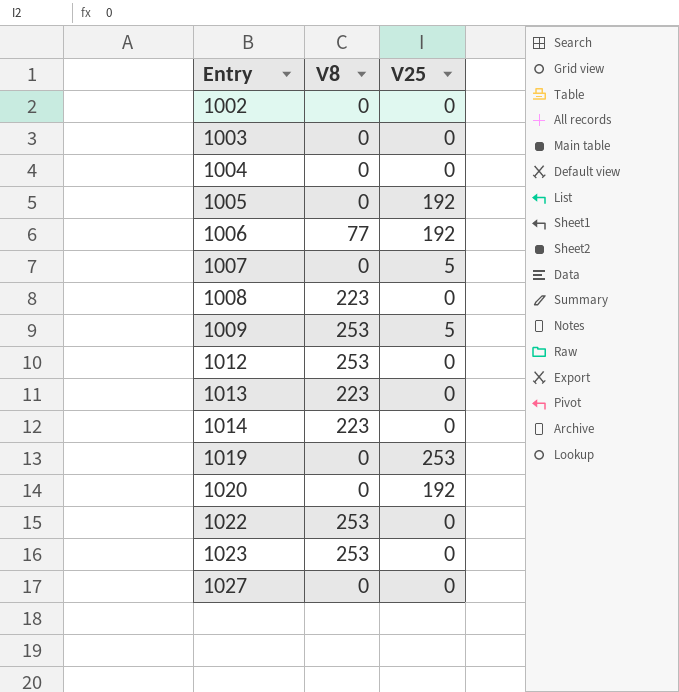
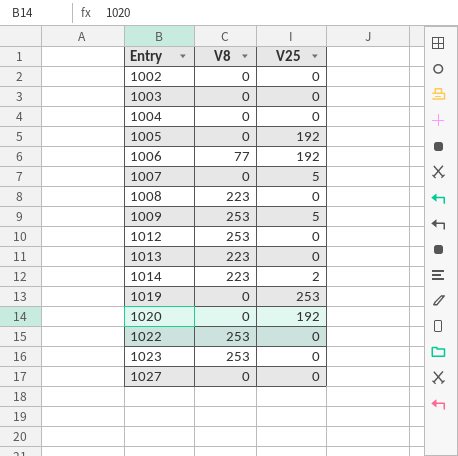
1014 | V25: 0 -> 2

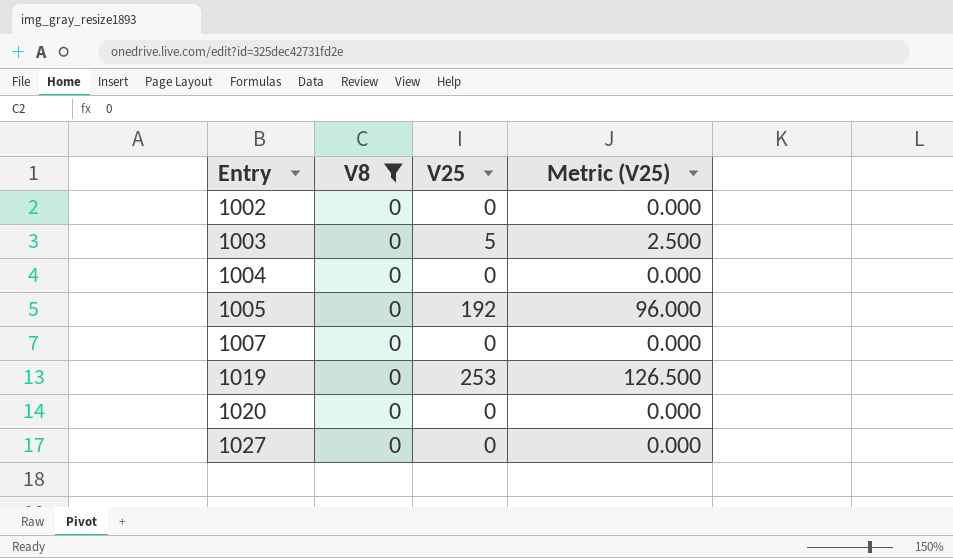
filter: none -> V8 = 0
column Metric (V25) | formula: none -> [V25] * 0.5
1003 | V25: 0 -> 5
1007 | V25: 5 -> 0
1020 | V25: 192 -> 0

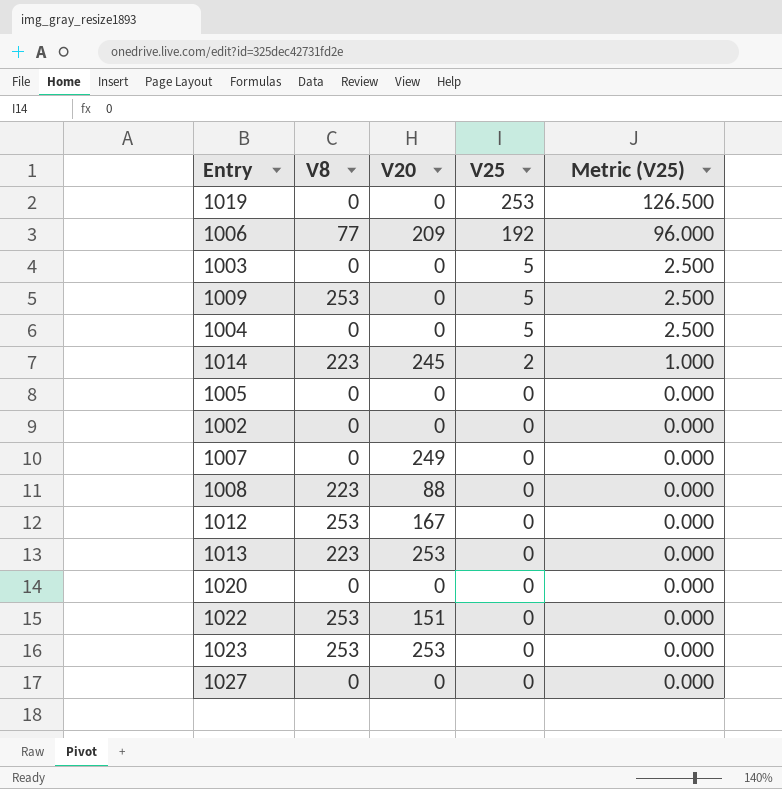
filter: V8 = 0 -> none
row order: Entry ascending -> V25 descending
column V20 | position: none -> 3
1004 | V25: 0 -> 5
1004 | Metric (V25): 0.000 -> 2.500
1005 | V25: 192 -> 0
1005 | Metric (V25): 96.000 -> 0.000

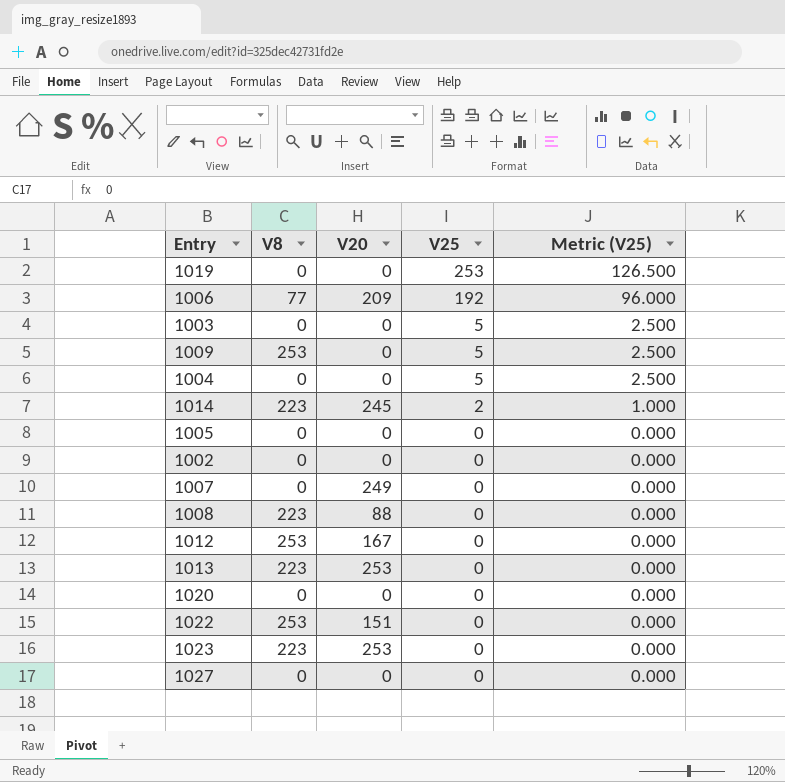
1023 | V8: 253 -> 223

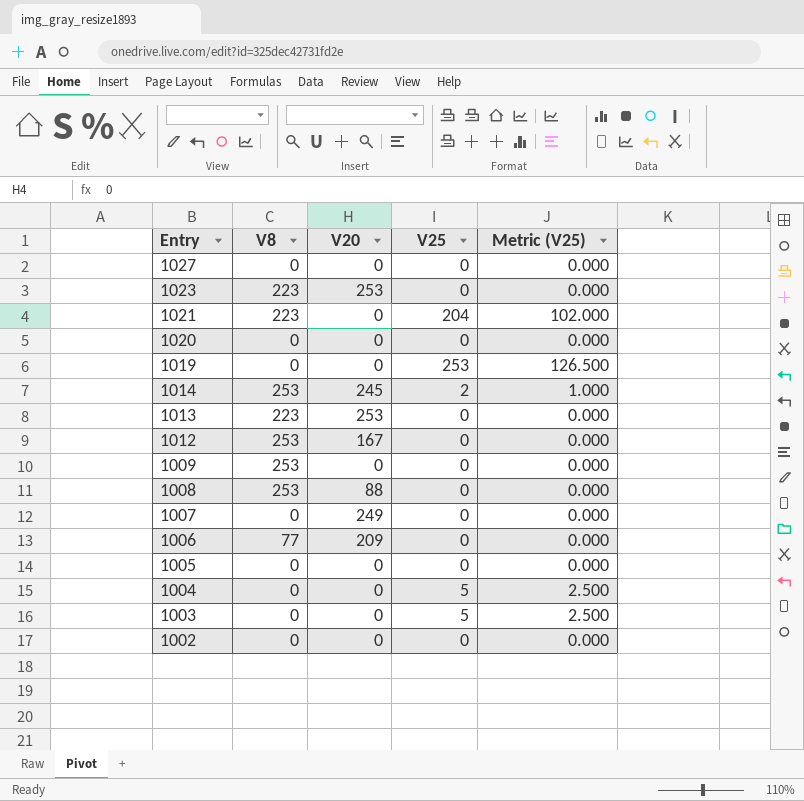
row order: V25 descending -> Entry descending
row 1022: 253 | 151 | 0 | 0.000 -> none
row 1021: none -> 223 | 0 | 204 | 102.000
1014 | V8: 223 -> 253
1009 | V25: 5 -> 0
1009 | Metric (V25): 2.500 -> 0.000
1008 | V8: 223 -> 253
1006 | V25: 192 -> 0
1006 | Metric (V25): 96.000 -> 0.000

